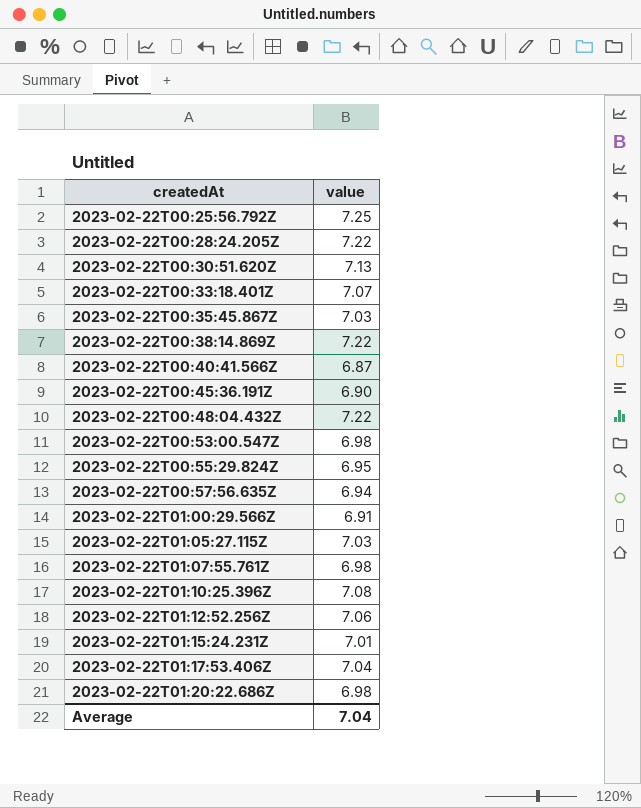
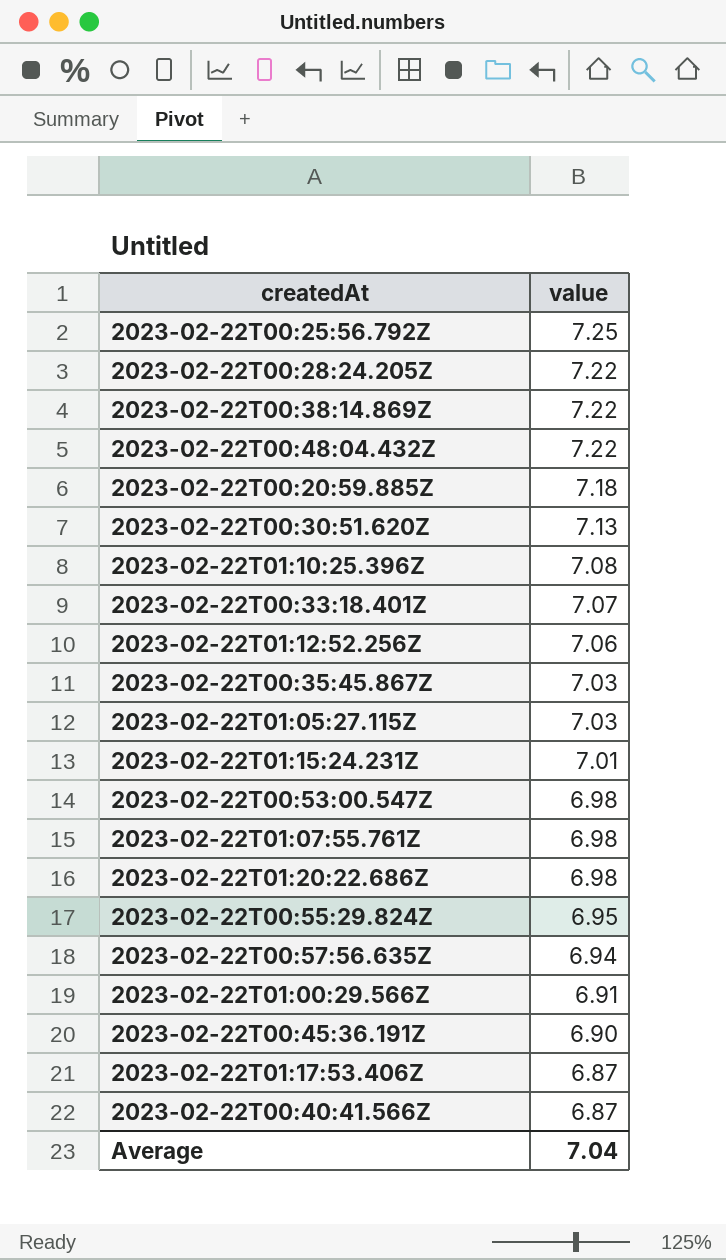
row order: createdAt ascending -> value descending
row 2023-02-22T00:20:59.885Z: none -> 7.18
2023-02-22T01:17:53.406Z | value: 7.04 -> 6.87

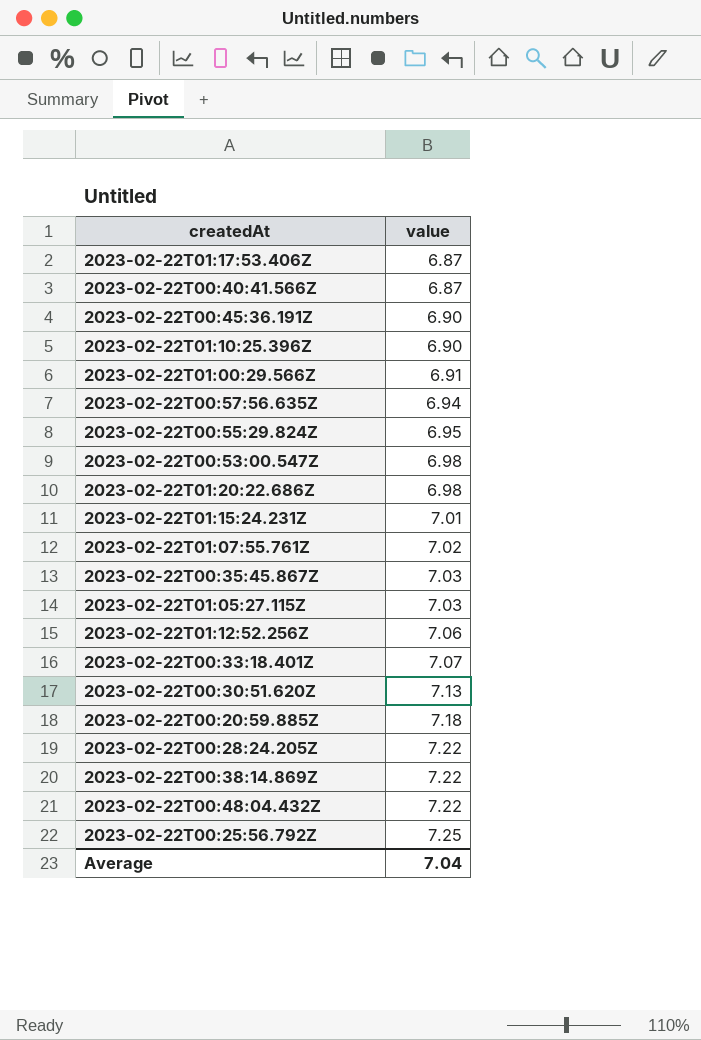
row order: value descending -> value ascending
2023-02-22T01:10:25.396Z | value: 7.08 -> 6.90
2023-02-22T01:07:55.761Z | value: 6.98 -> 7.02

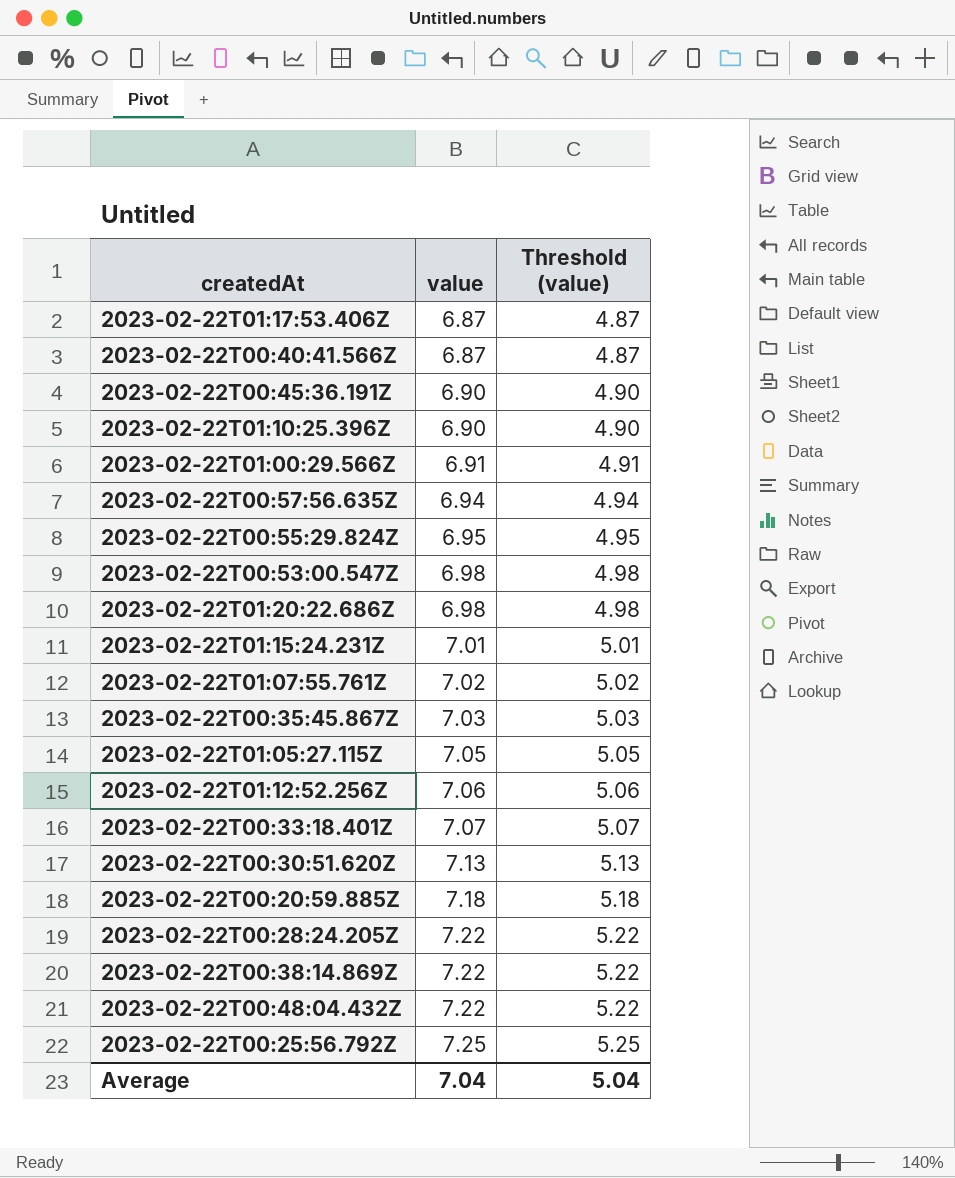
column Threshold (value) | formula: none -> [value] - 2
2023-02-22T01:05:27.115Z | value: 7.03 -> 7.05

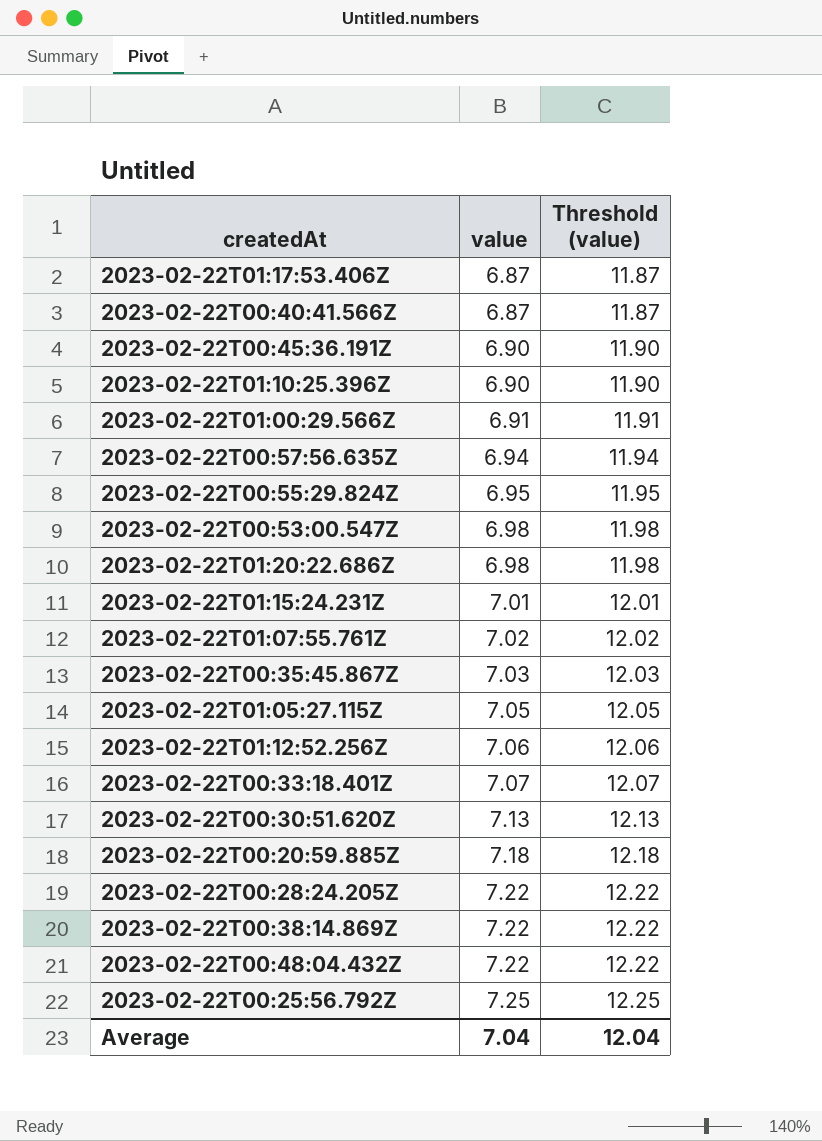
column Threshold (value) | formula: [value] - 2 -> [value] + 5
Average | Threshold (value): 5.04 -> 12.04

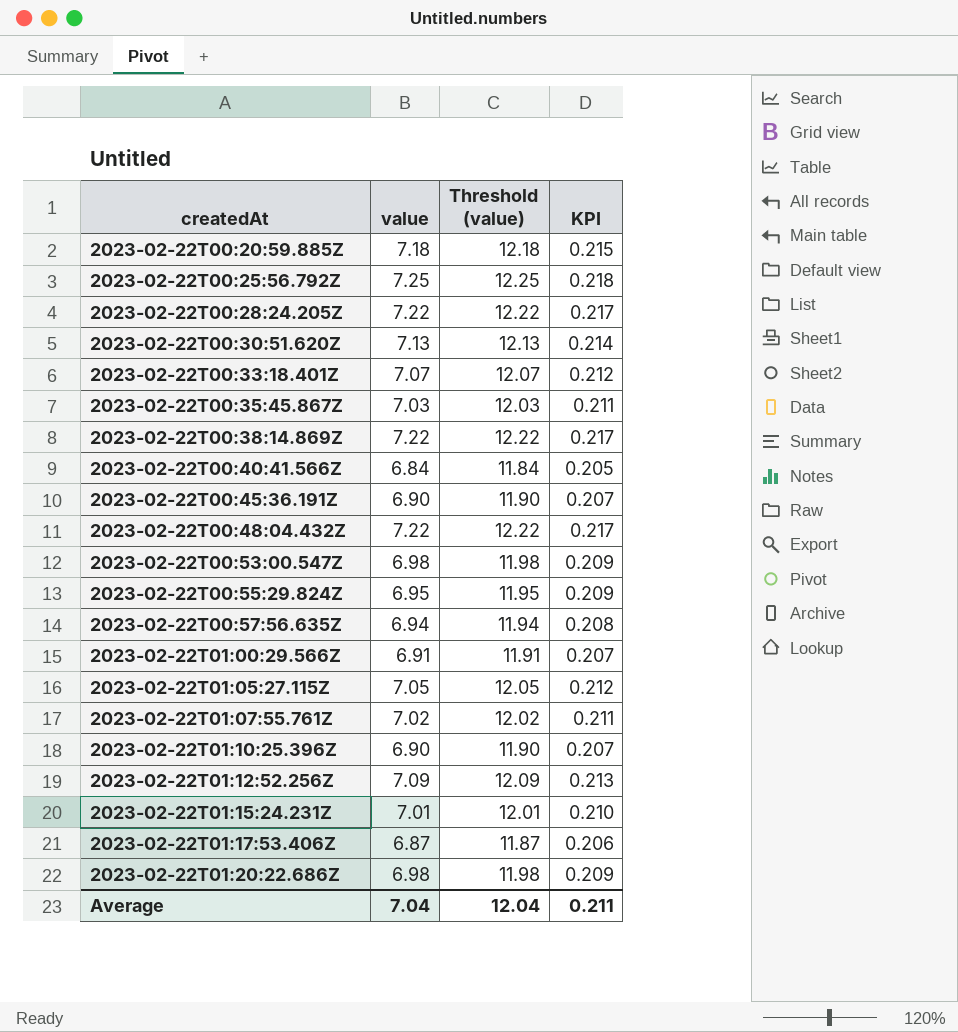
row order: value ascending -> createdAt ascending
column KPI | formula: none -> [value] * 0.03
2023-02-22T00:40:41.566Z | value: 6.87 -> 6.84
2023-02-22T00:40:41.566Z | Threshold (value): 11.87 -> 11.84
2023-02-22T01:12:52.256Z | value: 7.06 -> 7.09
2023-02-22T01:12:52.256Z | Threshold (value): 12.06 -> 12.09

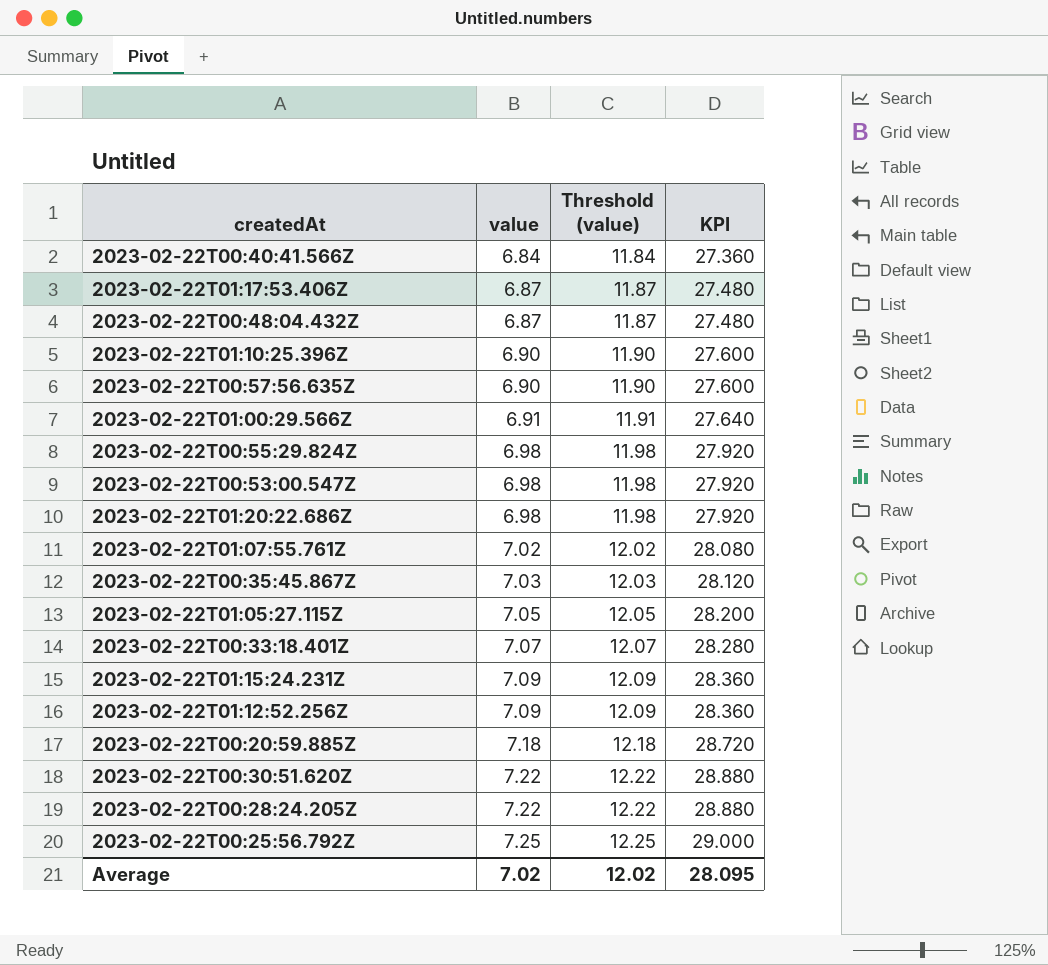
row order: createdAt ascending -> value ascending
column KPI | formula: [value] * 0.03 -> [value] * 4
row 2023-02-22T00:38:14.869Z: 7.22 | 12.22 | 0.217 -> none
row 2023-02-22T00:45:36.191Z: 6.90 | 11.90 | 0.207 -> none
2023-02-22T00:48:04.432Z | value: 7.22 -> 6.87
2023-02-22T00:48:04.432Z | Threshold (value): 12.22 -> 11.87
2023-02-22T00:57:56.635Z | value: 6.94 -> 6.90
2023-02-22T00:57:56.635Z | Threshold (value): 11.94 -> 11.90
2023-02-22T00:55:29.824Z | value: 6.95 -> 6.98
2023-02-22T00:55:29.824Z | Threshold (value): 11.95 -> 11.98
2023-02-22T01:15:24.231Z | value: 7.01 -> 7.09
2023-02-22T01:15:24.231Z | Threshold (value): 12.01 -> 12.09
2023-02-22T00:30:51.620Z | value: 7.13 -> 7.22
2023-02-22T00:30:51.620Z | Threshold (value): 12.13 -> 12.22
Average | value: 7.04 -> 7.02
Average | Threshold (value): 12.04 -> 12.02
Average | KPI: 0.211 -> 28.095

